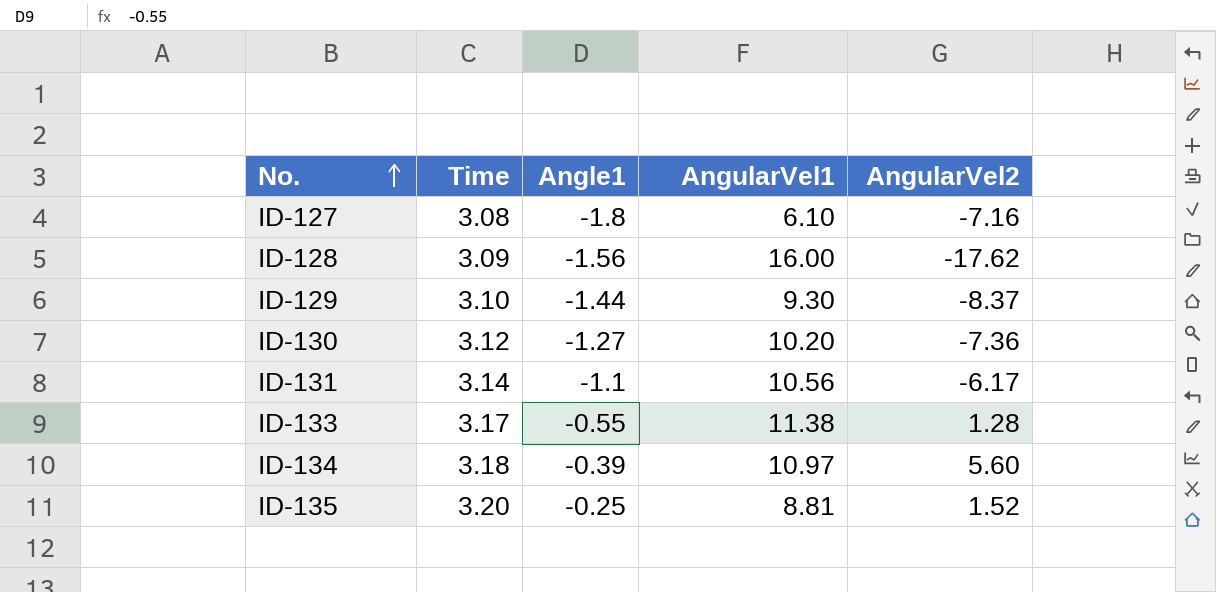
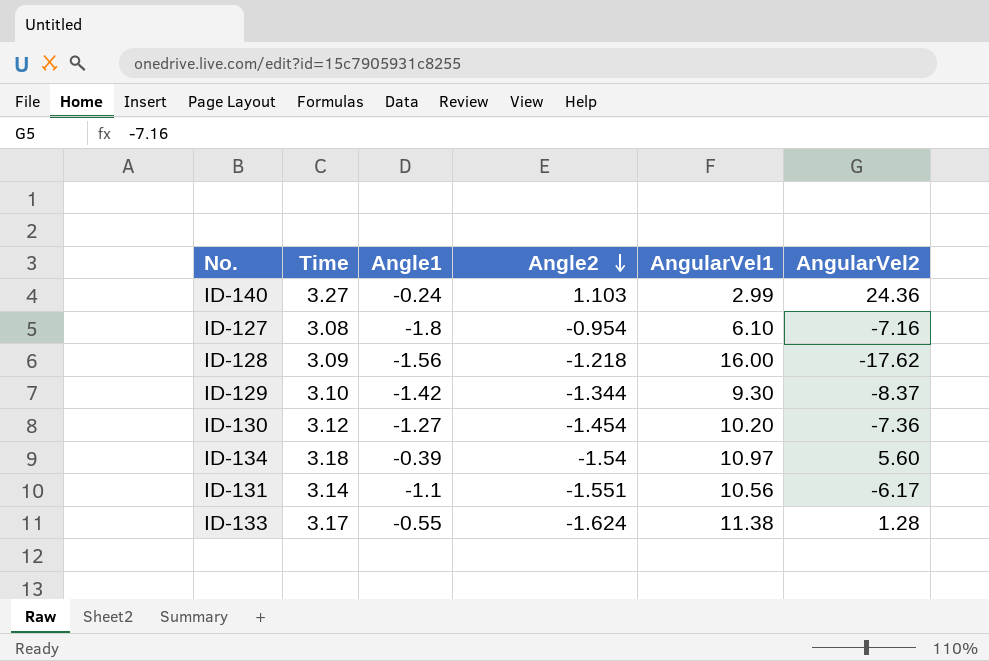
row order: No. ascending -> Angle2 descending
column Angle2 | position: none -> 4
row ID-135: 3.20 | -0.25 | 8.81 | 1.52 -> none
row ID-140: none -> 3.27 | -0.24 | 1.103 | 2.99 | 24.36
ID-129 | Angle1: -1.44 -> -1.42

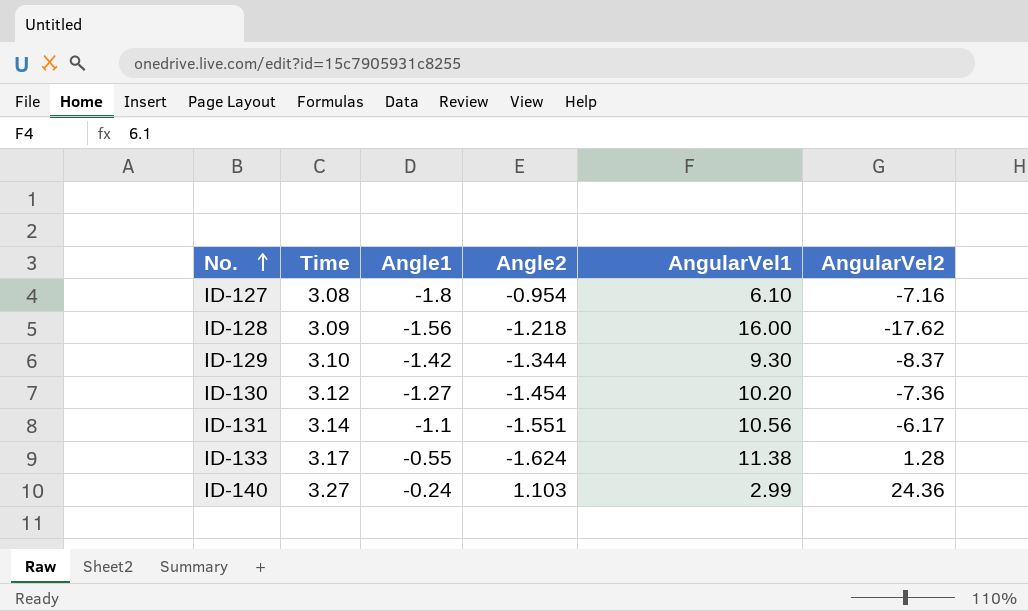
row order: Angle2 descending -> No. ascending
row ID-134: 3.18 | -0.39 | -1.54 | 10.97 | 5.60 -> none

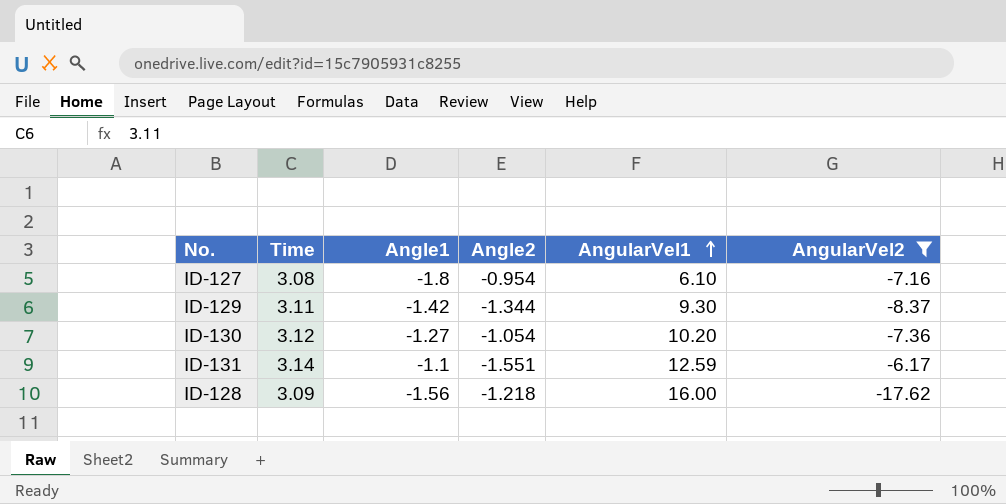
filter: none -> AngularVel2 <= -6.17
row order: No. ascending -> AngularVel1 ascending
ID-129 | Time: 3.10 -> 3.11
ID-130 | Angle2: -1.454 -> -1.054
ID-131 | AngularVel1: 10.56 -> 12.59

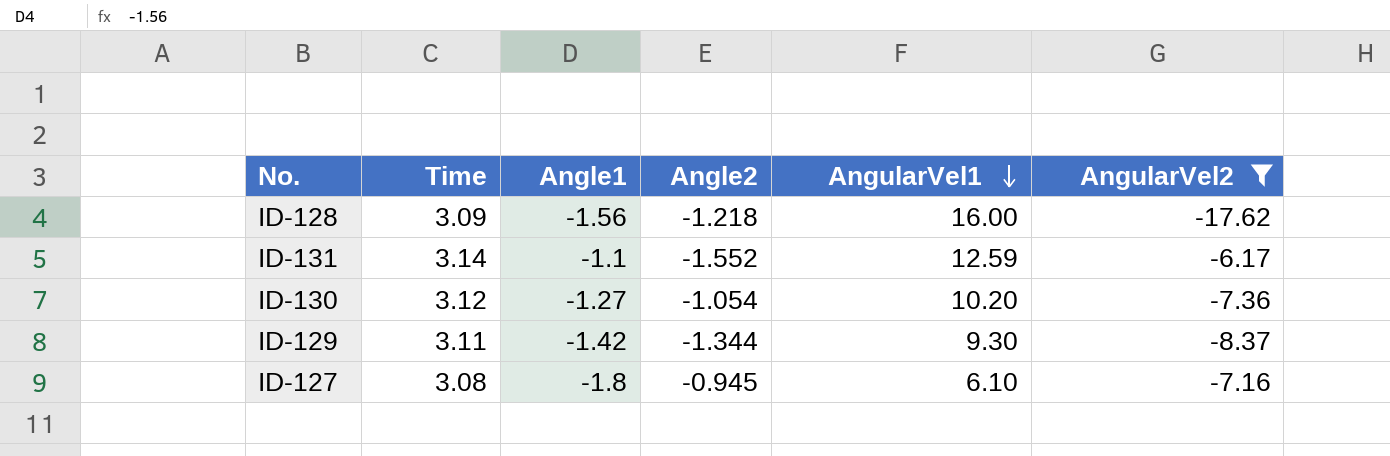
row order: AngularVel1 ascending -> AngularVel1 descending
ID-131 | Angle2: -1.551 -> -1.552
ID-127 | Angle2: -0.954 -> -0.945

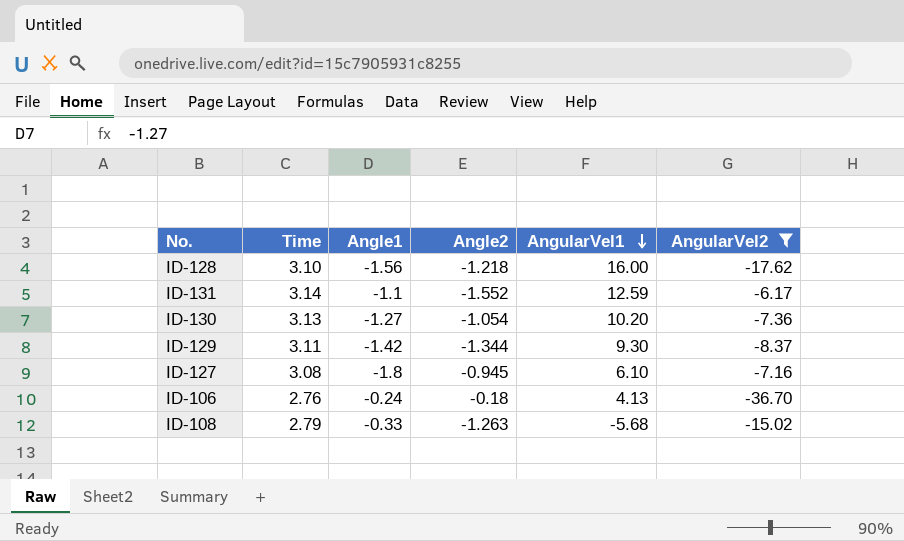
ID-128 | Time: 3.09 -> 3.10
ID-130 | Time: 3.12 -> 3.13
row ID-106: none -> 2.76 | -0.24 | -0.18 | 4.13 | -36.70
row ID-108: none -> 2.79 | -0.33 | -1.263 | -5.68 | -15.02

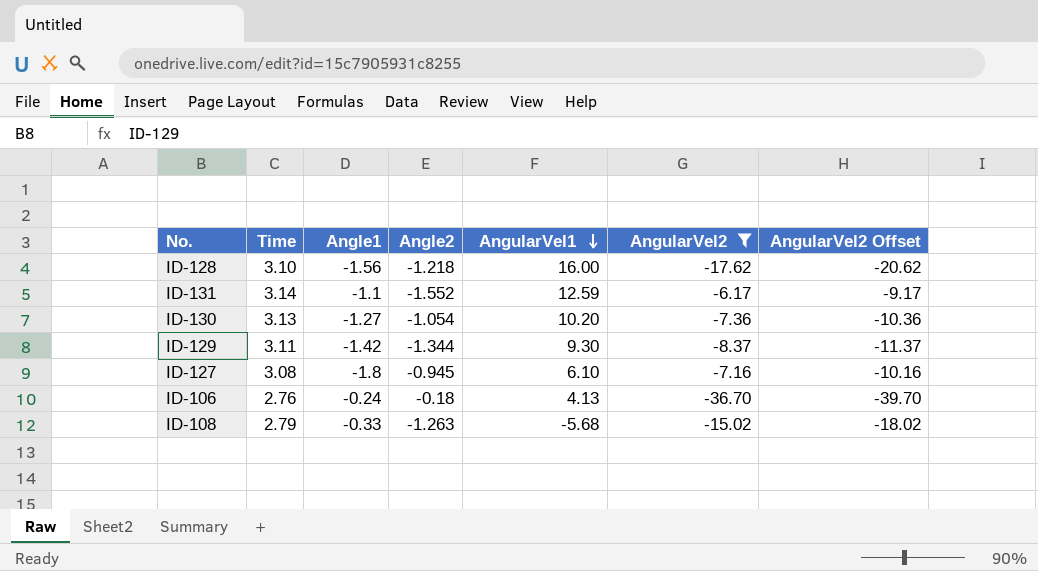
column AngularVel2 Offset | formula: none -> [AngularVel2] - 3

